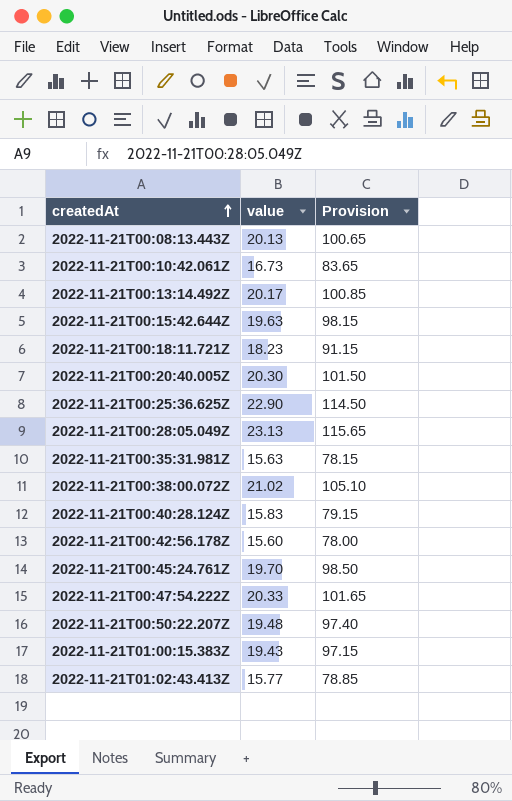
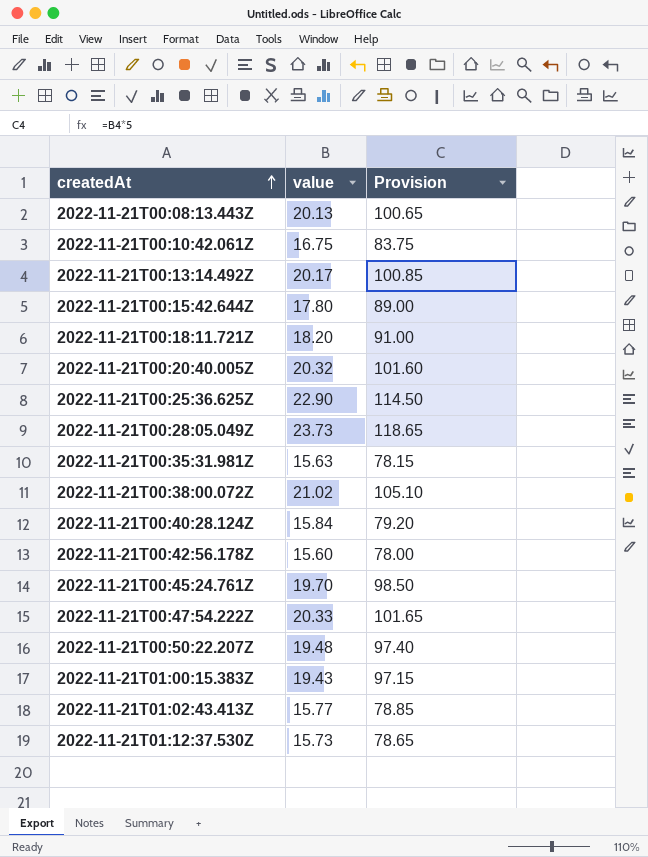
2022-11-21T00:10:42.061Z | value: 16.73 -> 16.75
2022-11-21T00:10:42.061Z | Provision: 83.65 -> 83.75
2022-11-21T00:15:42.644Z | value: 19.63 -> 17.80
2022-11-21T00:15:42.644Z | Provision: 98.15 -> 89.00
2022-11-21T00:18:11.721Z | value: 18.23 -> 18.20
2022-11-21T00:18:11.721Z | Provision: 91.15 -> 91.00
2022-11-21T00:20:40.005Z | value: 20.30 -> 20.32
2022-11-21T00:20:40.005Z | Provision: 101.50 -> 101.60
2022-11-21T00:28:05.049Z | value: 23.13 -> 23.73
2022-11-21T00:28:05.049Z | Provision: 115.65 -> 118.65
2022-11-21T00:40:28.124Z | value: 15.83 -> 15.84
2022-11-21T00:40:28.124Z | Provision: 79.15 -> 79.20
row 2022-11-21T01:12:37.530Z: none -> 15.73 | 78.65

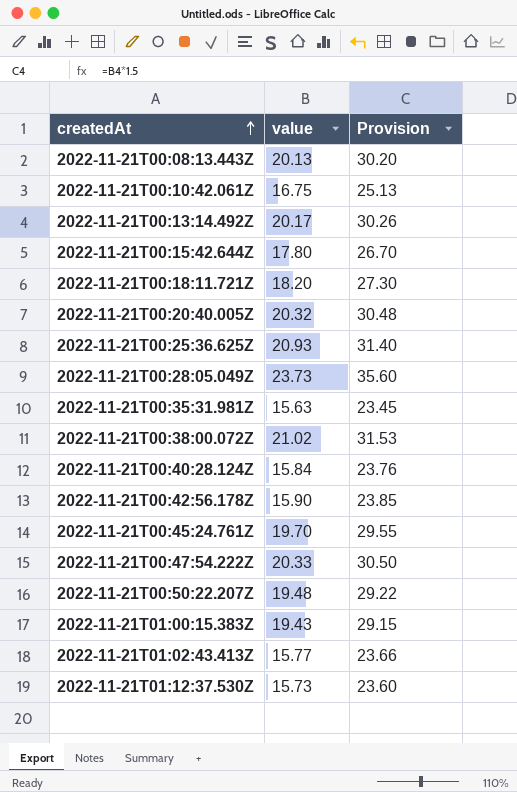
column Provision | formula: [value] * 5 -> [value] * 1.5
2022-11-21T00:25:36.625Z | value: 22.90 -> 20.93
2022-11-21T00:42:56.178Z | value: 15.60 -> 15.90

